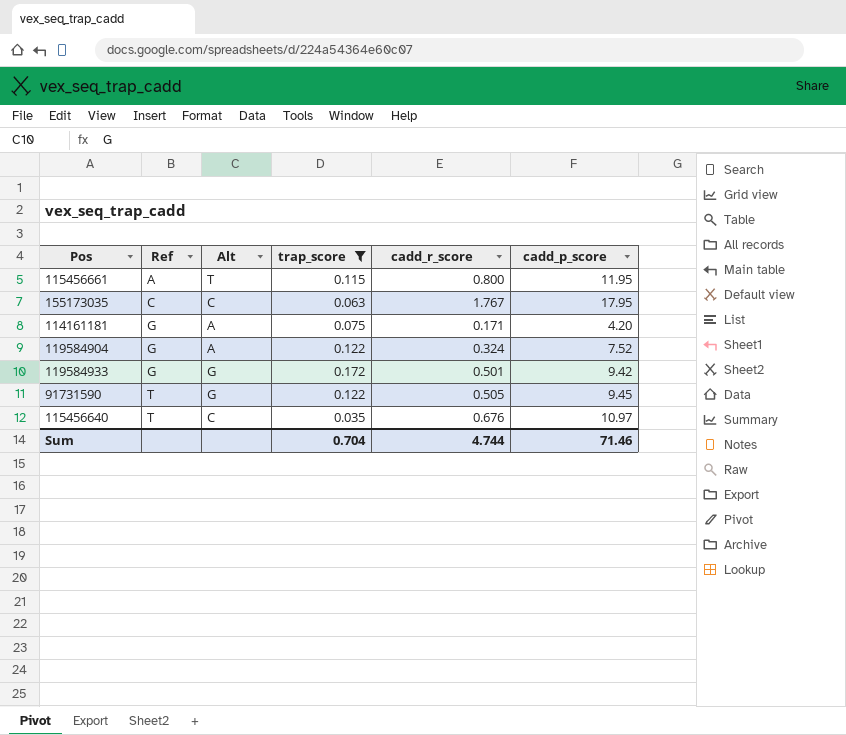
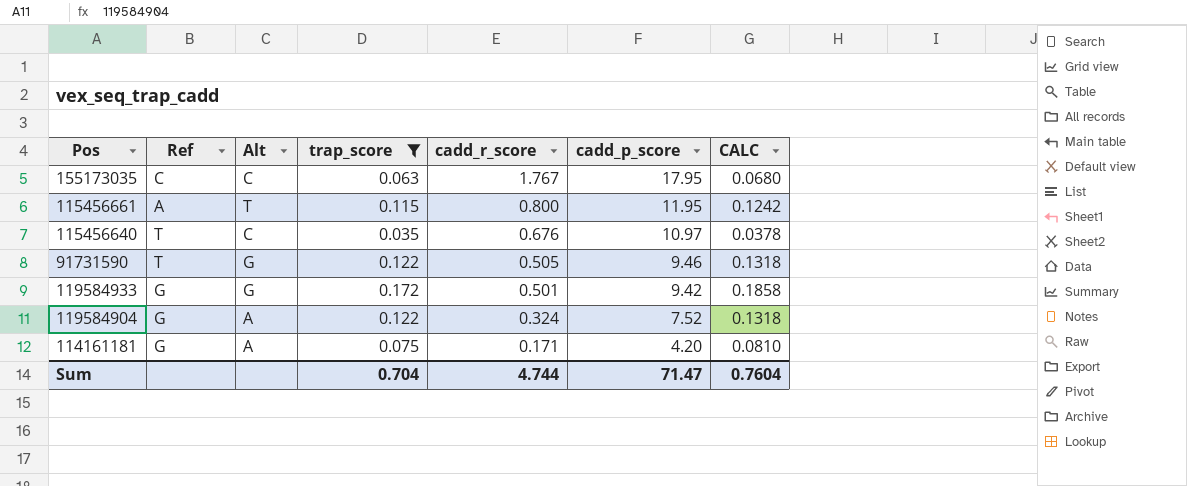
row order: Ref ascending -> cadd_r_score descending
column CALC | formula: none -> [trap_score] * 1.08
91731590 | cadd_p_score: 9.45 -> 9.46
Sum | cadd_p_score: 71.46 -> 71.47

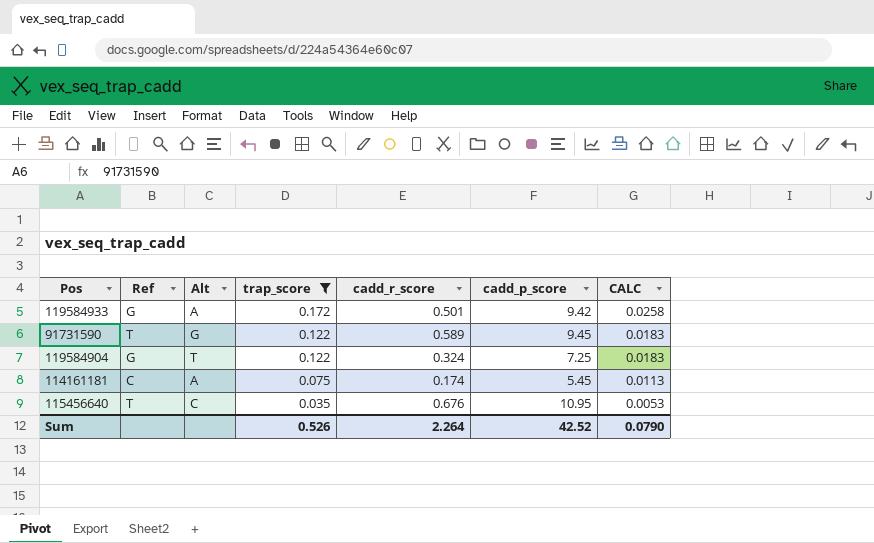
row order: cadd_r_score descending -> trap_score descending
column CALC | formula: [trap_score] * 1.08 -> [trap_score] * 0.15
row 155173035: C | C | 0.063 | 1.767 | 17.95 | 0.0680 -> none
row 115456661: A | T | 0.115 | 0.800 | 11.95 | 0.1242 -> none
119584933 | Alt: G -> A
91731590 | cadd_r_score: 0.505 -> 0.589
91731590 | cadd_p_score: 9.46 -> 9.45
119584904 | Alt: A -> T
119584904 | cadd_p_score: 7.52 -> 7.25
114161181 | Ref: G -> C
114161181 | cadd_r_score: 0.171 -> 0.174
114161181 | cadd_p_score: 4.20 -> 5.45
115456640 | cadd_p_score: 10.97 -> 10.95
Sum | trap_score: 0.704 -> 0.526
Sum | cadd_r_score: 4.744 -> 2.264
Sum | cadd_p_score: 71.47 -> 42.52
Sum | CALC: 0.7604 -> 0.0790

